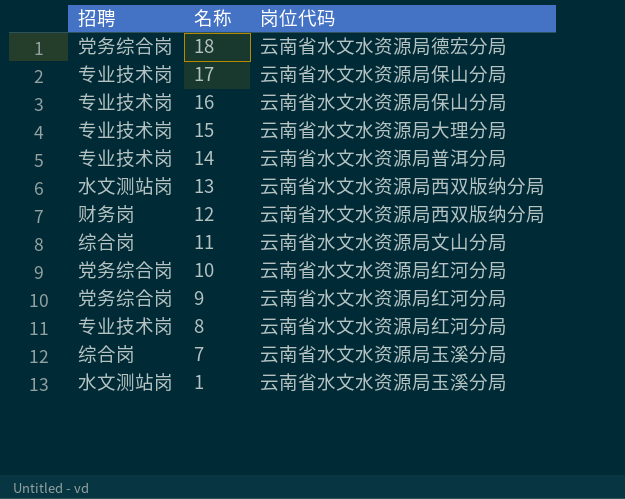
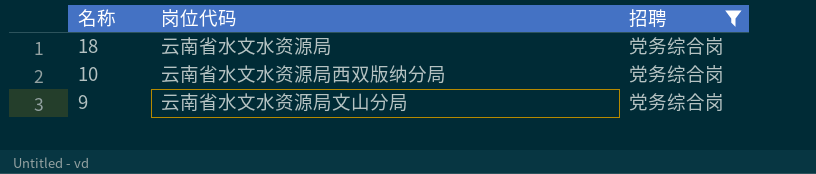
filter: none -> 招聘 = 党务综合岗
column 招聘 | position: 1 -> 3
18 | 岗位代码: 云南省水文水资源局德宏分局 -> 云南省水文水资源局
10 | 岗位代码: 云南省水文水资源局红河分局 -> 云南省水文水资源局西双版纳分局
9 | 岗位代码: 云南省水文水资源局红河分局 -> 云南省水文水资源局文山分局

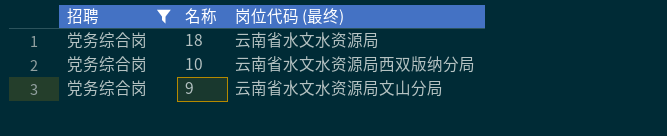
column 招聘 | position: 3 -> 1
column name: 岗位代码 -> 岗位代码 (最终)

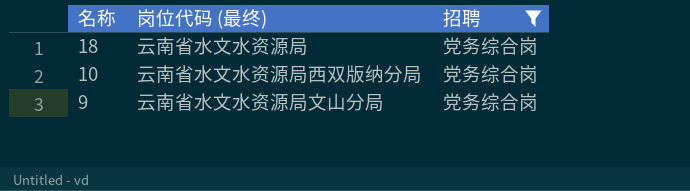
column 招聘 | position: 1 -> 3

